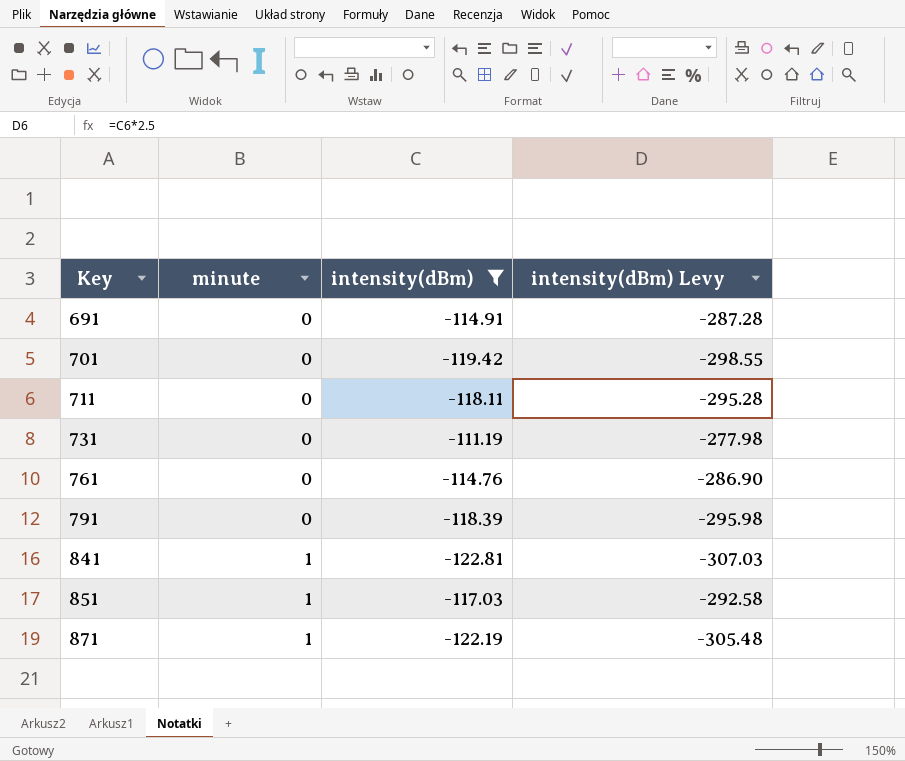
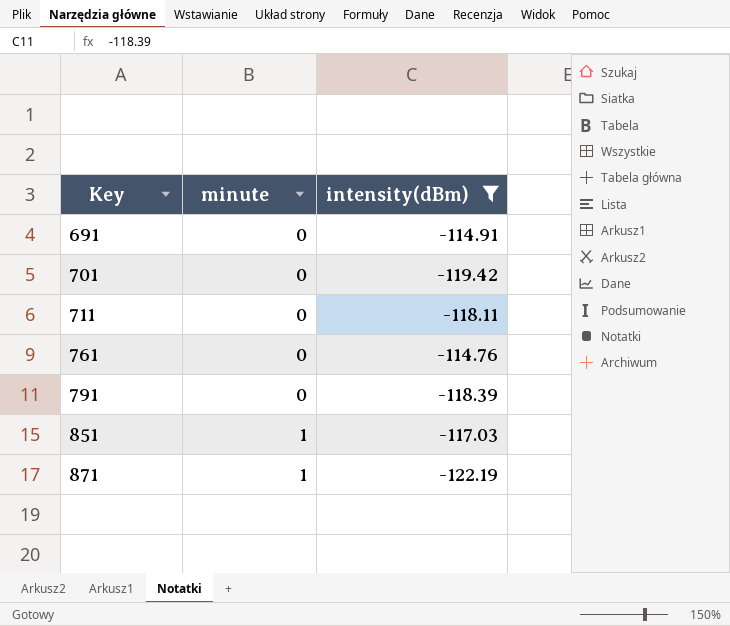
column intensity(dBm) Levy | formula: [intensity(dBm)] * 2.5 -> none
row 731: 0 | -111.19 | -277.98 -> none
row 841: 1 | -122.81 | -307.03 -> none

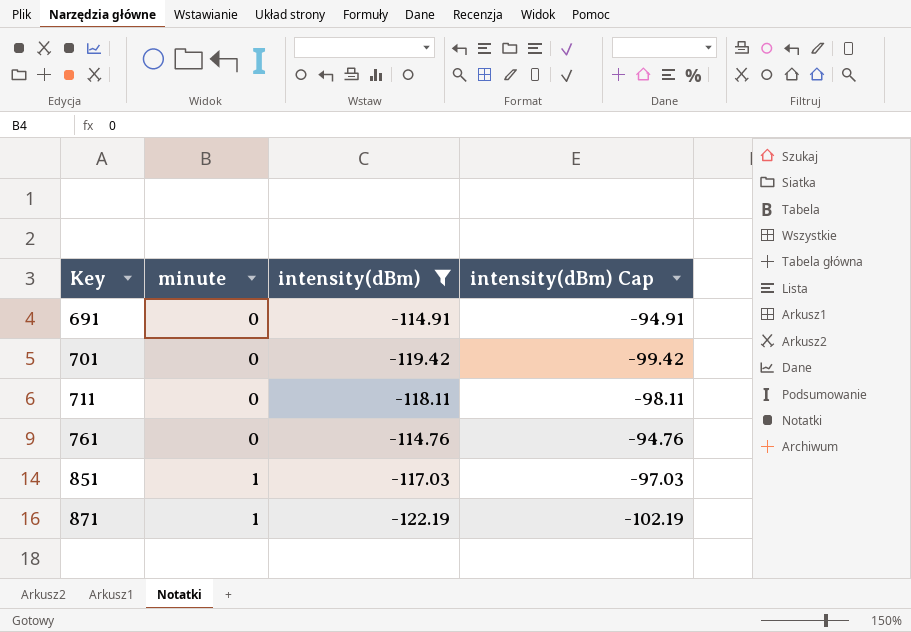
column intensity(dBm) Cap | formula: none -> [intensity(dBm)] + 20
row 791: 0 | -118.39 -> none

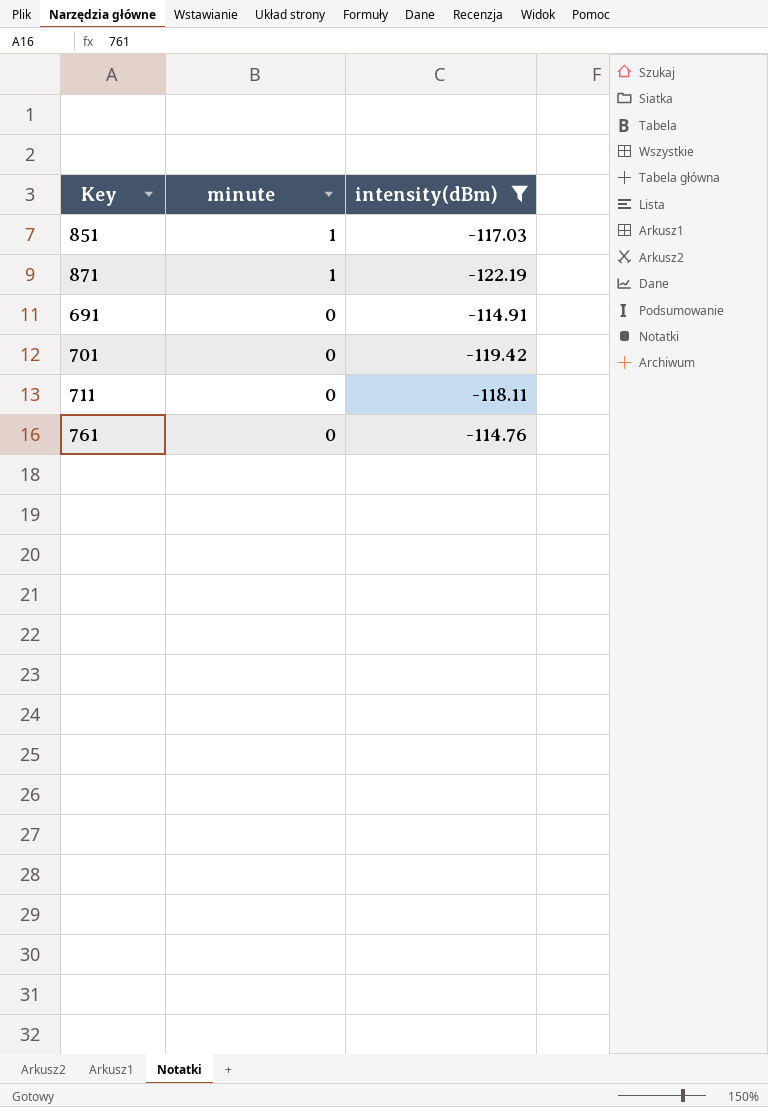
row order: Key ascending -> minute descending
column intensity(dBm) Cap | formula: [intensity(dBm)] + 20 -> none

